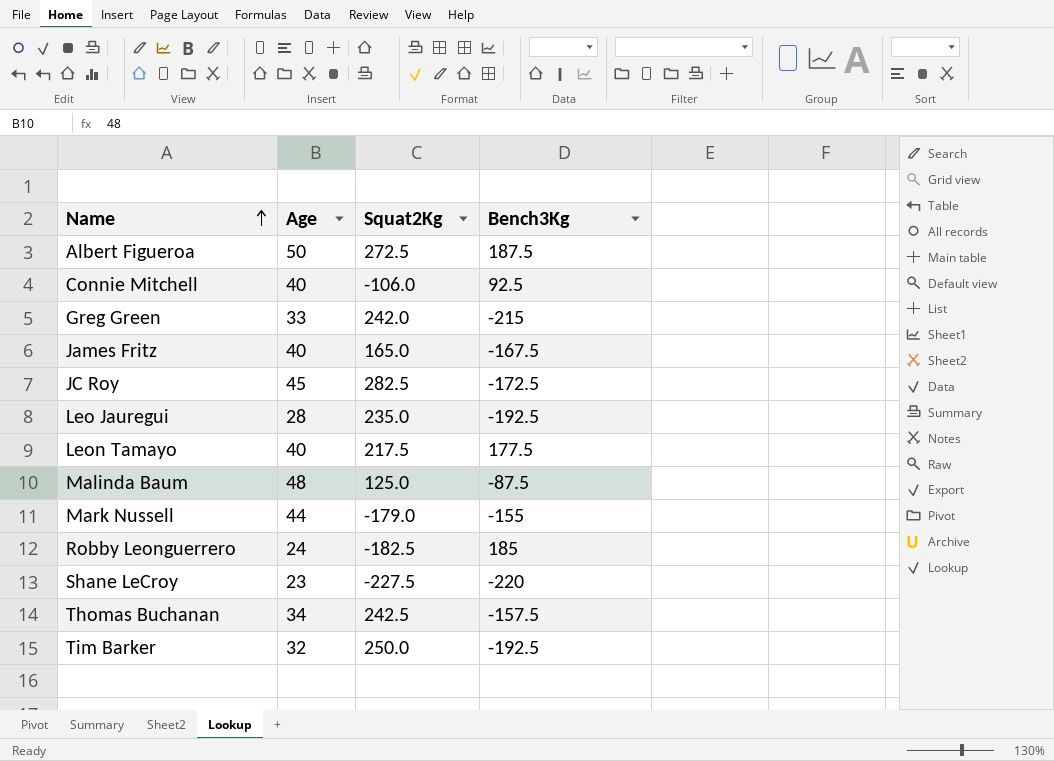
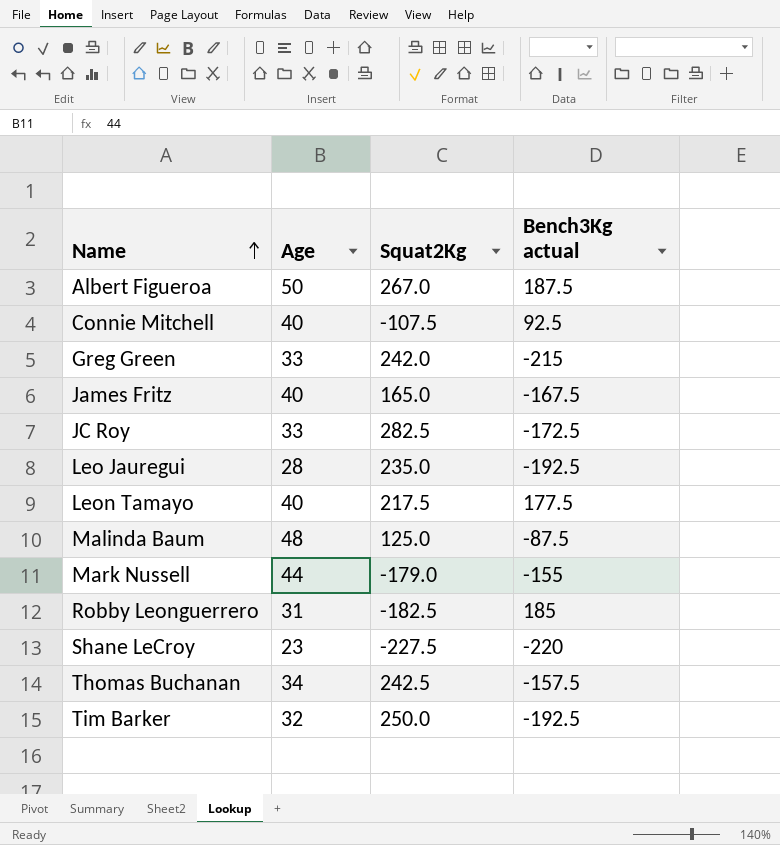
column name: Bench3Kg -> Bench3Kg actual
Albert Figueroa | Squat2Kg: 272.5 -> 267.0
Connie Mitchell | Squat2Kg: -106.0 -> -107.5
JC Roy | Age: 45 -> 33
Robby Leonguerrero | Age: 24 -> 31

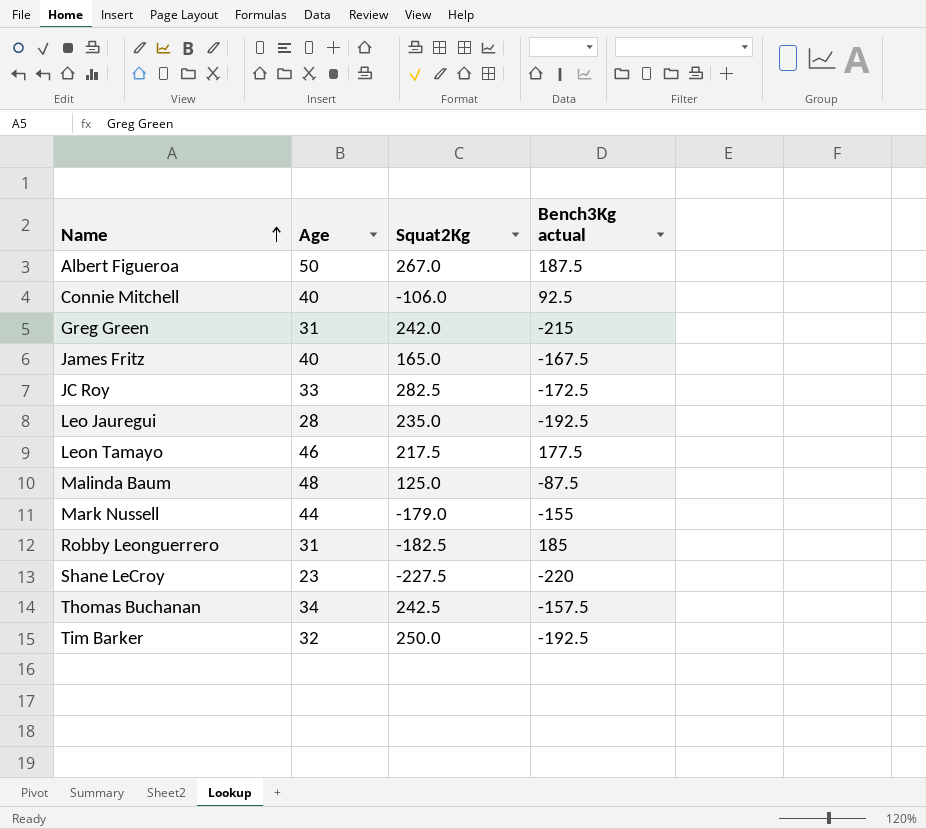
Connie Mitchell | Squat2Kg: -107.5 -> -106.0
Greg Green | Age: 33 -> 31
Leon Tamayo | Age: 40 -> 46

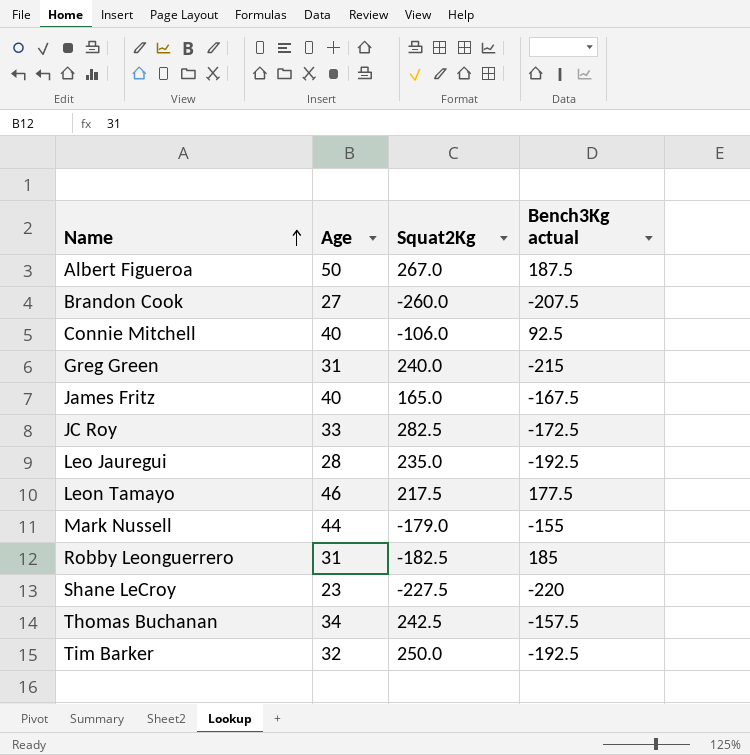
row Malinda Baum: 48 | 125.0 | -87.5 -> none
row Brandon Cook: none -> 27 | -260.0 | -207.5
Greg Green | Squat2Kg: 242.0 -> 240.0

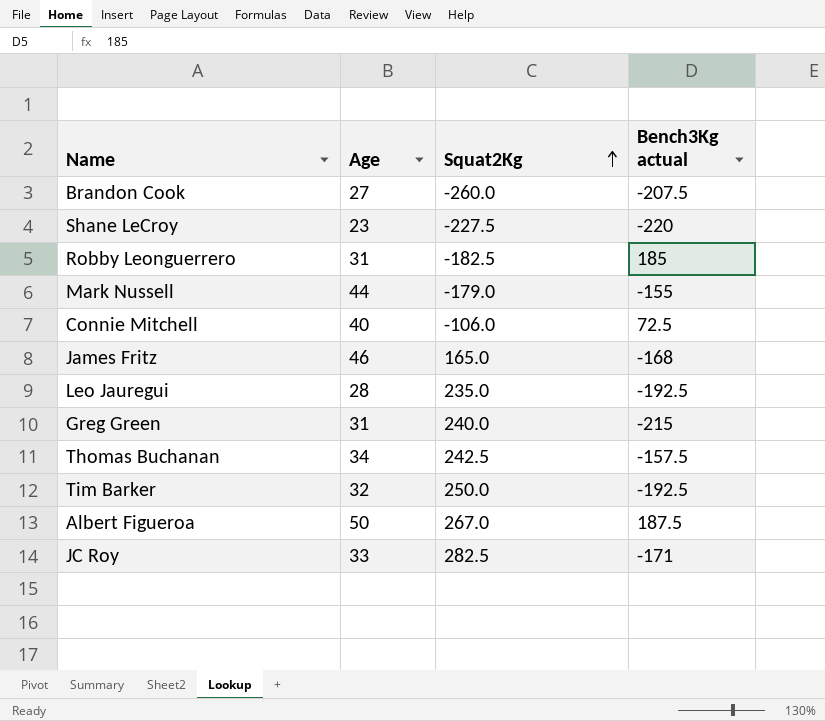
row order: Name ascending -> Squat2Kg ascending
row Leon Tamayo: 46 | 217.5 | 177.5 -> none
Connie Mitchell | Bench3Kg actual: 92.5 -> 72.5
James Fritz | Age: 40 -> 46
James Fritz | Bench3Kg actual: -167.5 -> -168
JC Roy | Bench3Kg actual: -172.5 -> -171

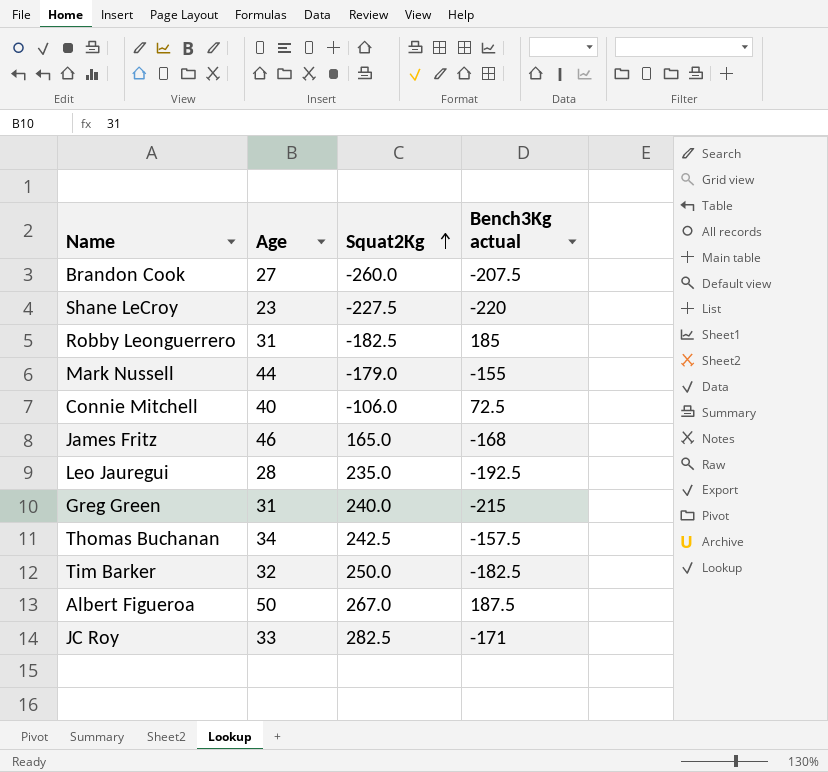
Tim Barker | Bench3Kg actual: -192.5 -> -182.5

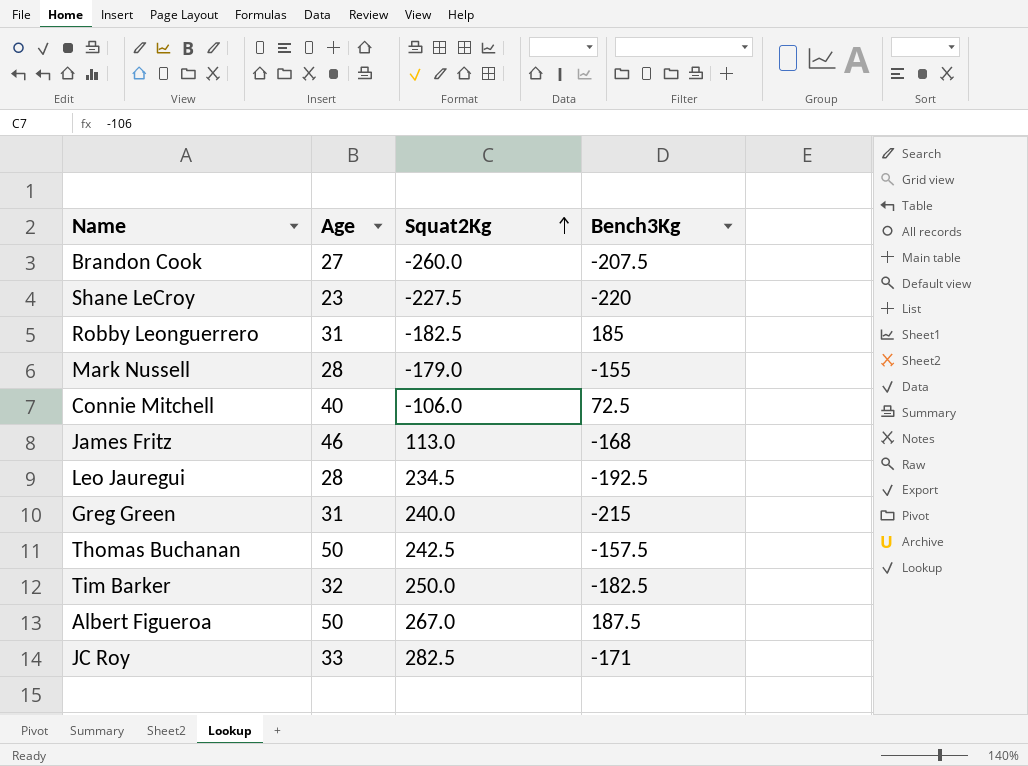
column name: Bench3Kg actual -> Bench3Kg
Mark Nussell | Age: 44 -> 28
James Fritz | Squat2Kg: 165.0 -> 113.0
Leo Jauregui | Squat2Kg: 235.0 -> 234.5
Thomas Buchanan | Age: 34 -> 50

